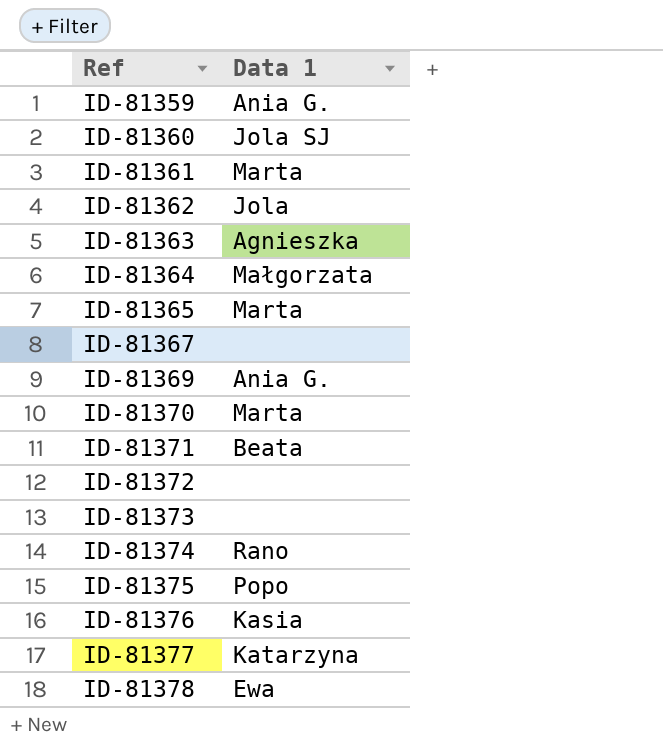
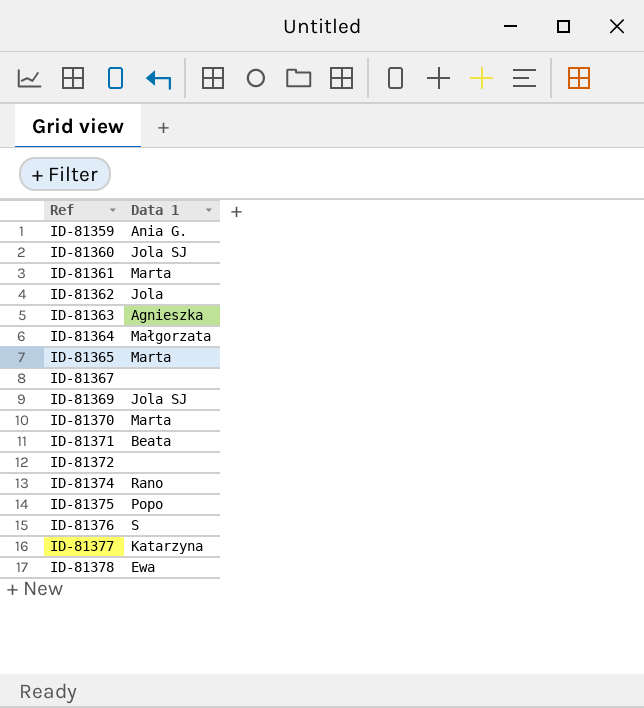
row ID-81373: none -> none
ID-81369 | Data 1: Ania G. -> Jola SJ
ID-81376 | Data 1: Kasia -> S

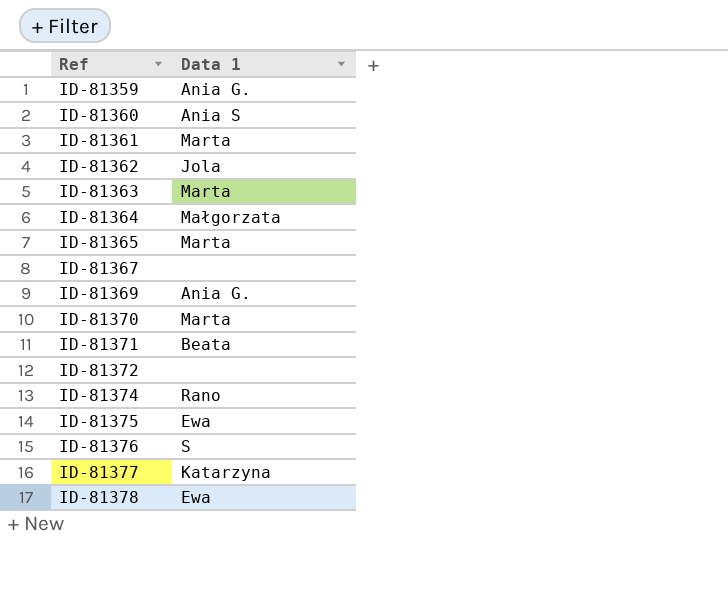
ID-81360 | Data 1: Jola SJ -> Ania S
ID-81363 | Data 1: Agnieszka -> Marta
ID-81369 | Data 1: Jola SJ -> Ania G.
ID-81375 | Data 1: Popo -> Ewa

